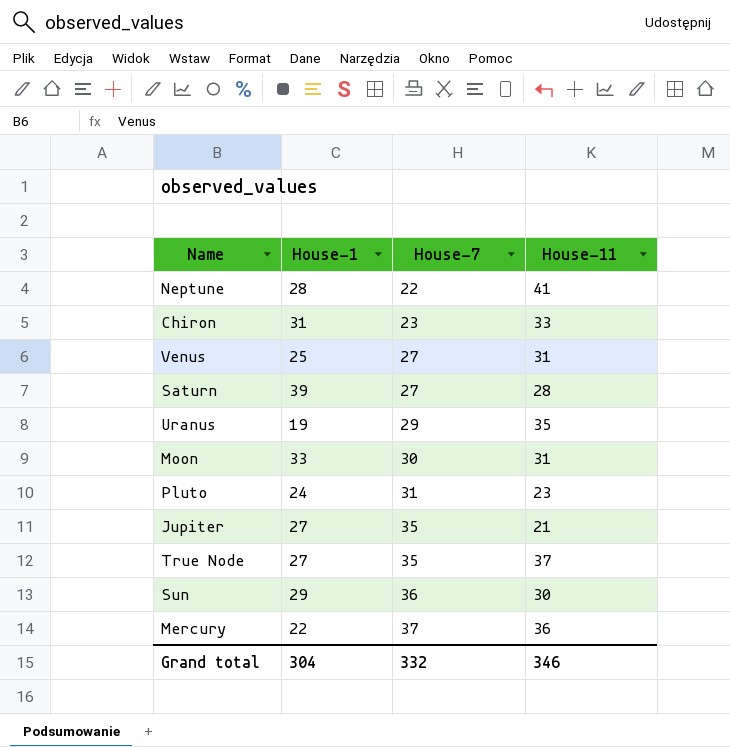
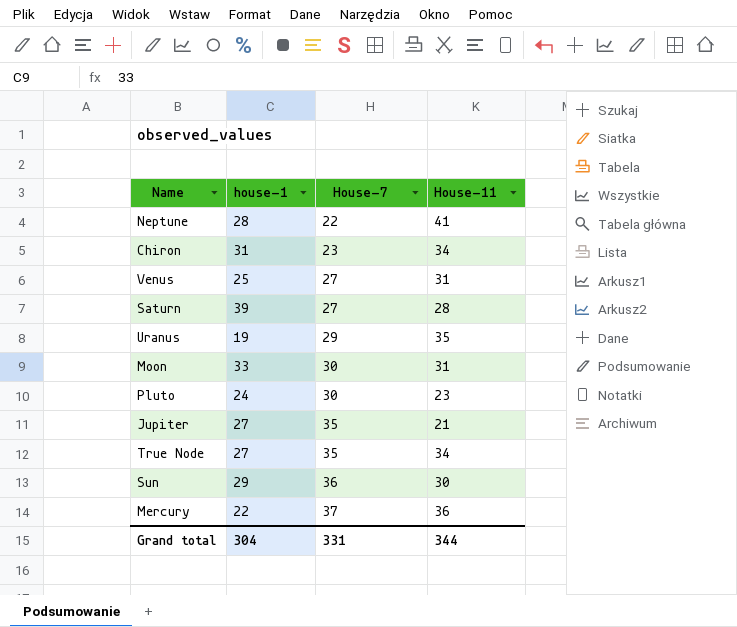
column name: House-1 -> house-1
Chiron | House-11: 33 -> 34
Pluto | House-7: 31 -> 30
True Node | House-11: 37 -> 34
Grand total | House-7: 332 -> 331
Grand total | House-11: 346 -> 344

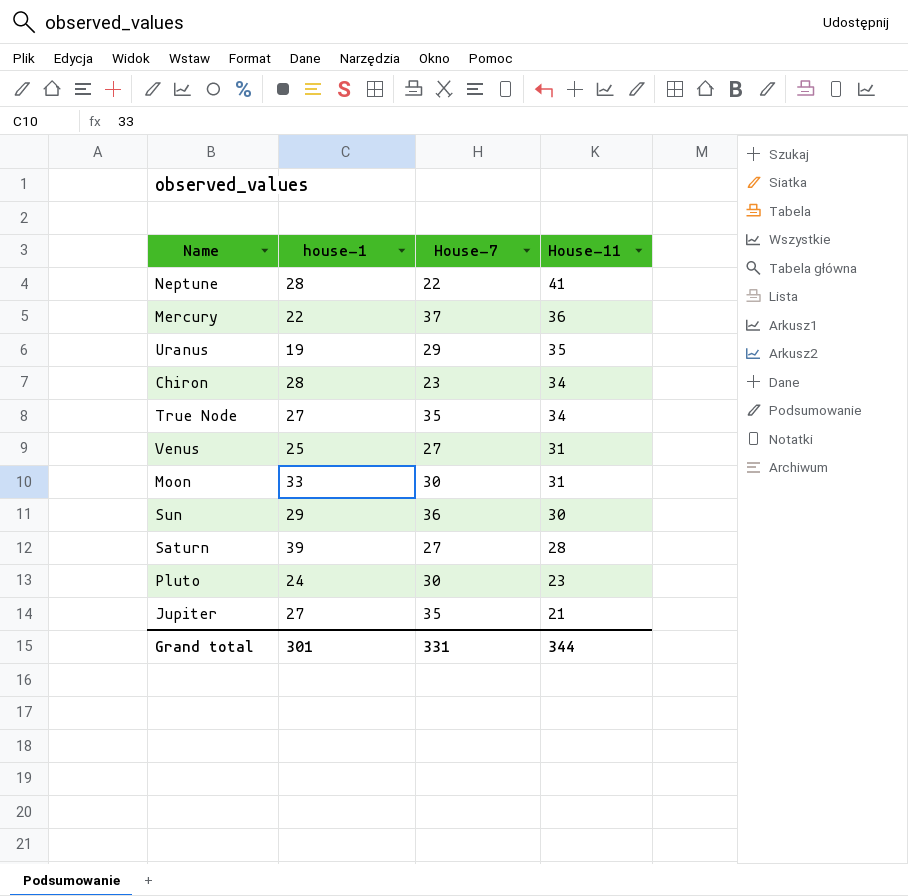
row order: House-7 ascending -> House-11 descending
Chiron | house-1: 31 -> 28
Grand total | house-1: 304 -> 301

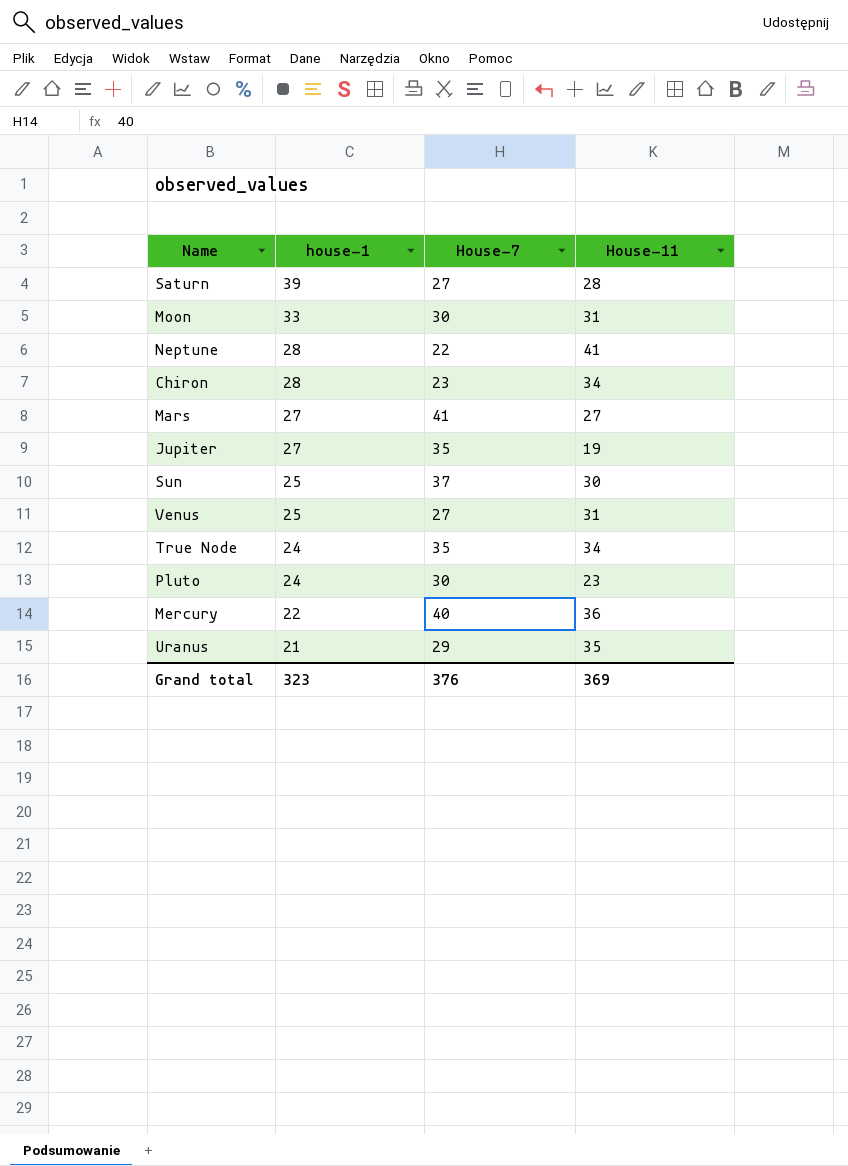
row order: House-11 descending -> house-1 descending
row Mars: none -> 27 | 41 | 27
Jupiter | House-11: 21 -> 19
Sun | house-1: 29 -> 25
Sun | House-7: 36 -> 37
True Node | house-1: 27 -> 24
Mercury | House-7: 37 -> 40
Uranus | house-1: 19 -> 21
Grand total | house-1: 301 -> 323
Grand total | House-7: 331 -> 376
Grand total | House-11: 344 -> 369

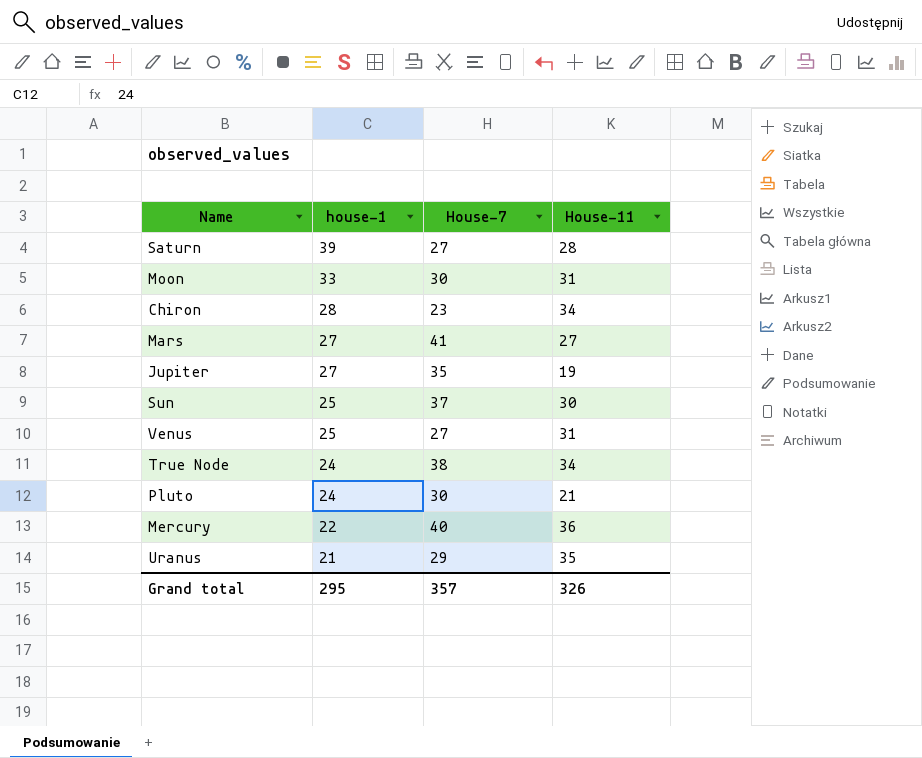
row Neptune: 28 | 22 | 41 -> none
True Node | House-7: 35 -> 38
Pluto | House-11: 23 -> 21
Grand total | house-1: 323 -> 295
Grand total | House-7: 376 -> 357
Grand total | House-11: 369 -> 326

